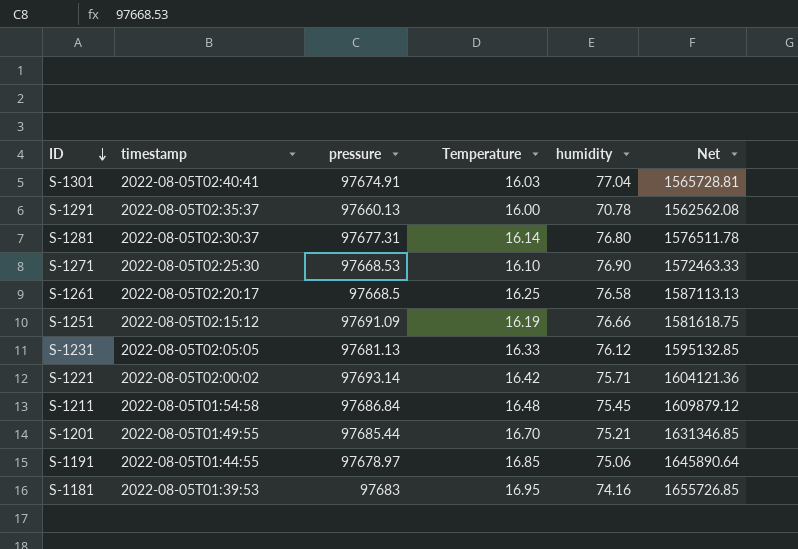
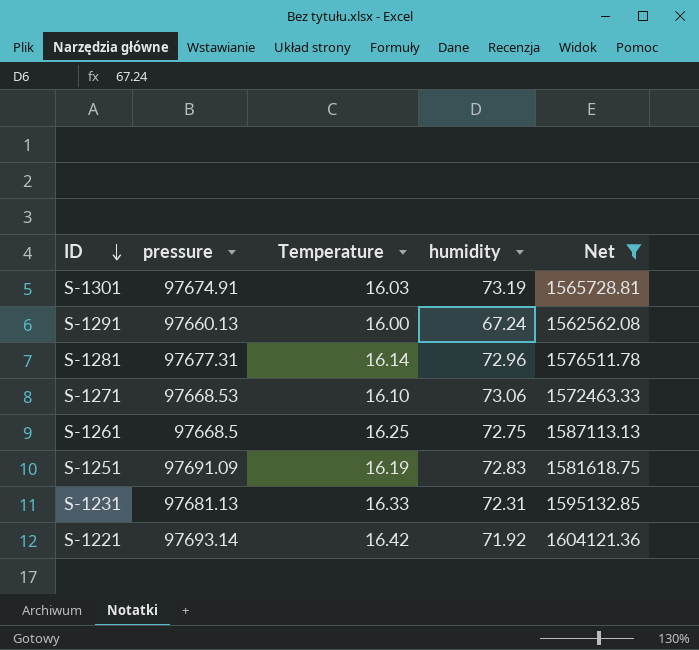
filter: none -> Net <= 1604121.36
column timestamp | position: 2 -> none
S-1301 | humidity: 77.04 -> 73.19
S-1291 | humidity: 70.78 -> 67.24
S-1281 | humidity: 76.80 -> 72.96
S-1271 | humidity: 76.90 -> 73.06
S-1261 | humidity: 76.58 -> 72.75
S-1251 | humidity: 76.66 -> 72.83
S-1231 | humidity: 76.12 -> 72.31
S-1221 | humidity: 75.71 -> 71.92

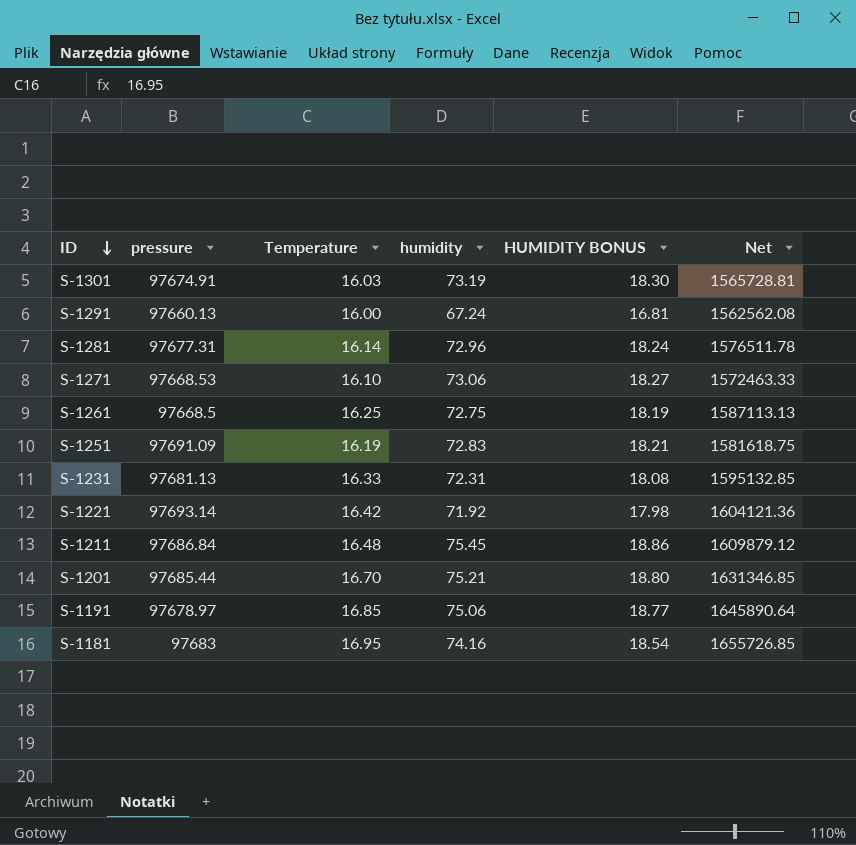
filter: Net <= 1604121.36 -> none
column HUMIDITY BONUS | formula: none -> [humidity] * 0.25

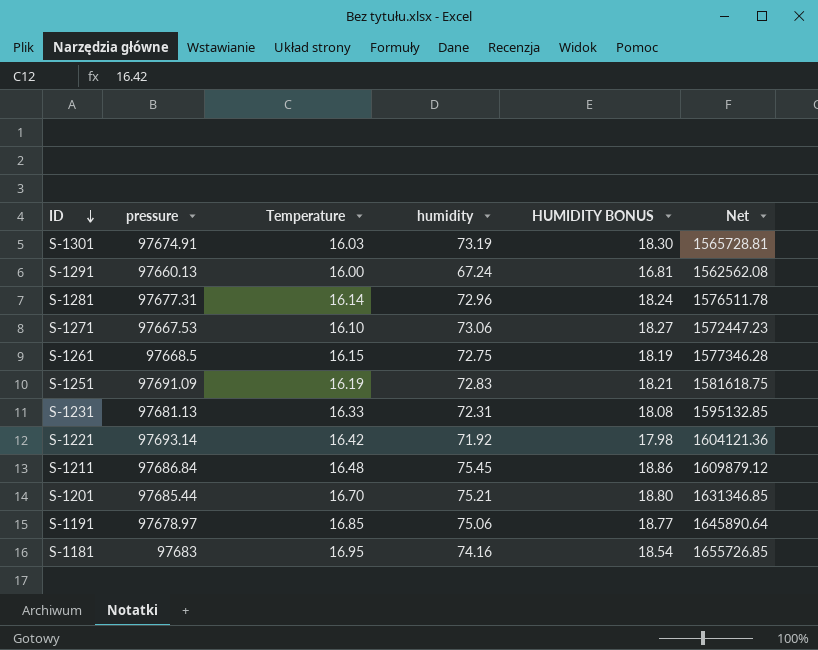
S-1271 | pressure: 97668.53 -> 97667.53
S-1271 | Net: 1572463.33 -> 1572447.23
S-1261 | Temperature: 16.25 -> 16.15
S-1261 | Net: 1587113.13 -> 1577346.28

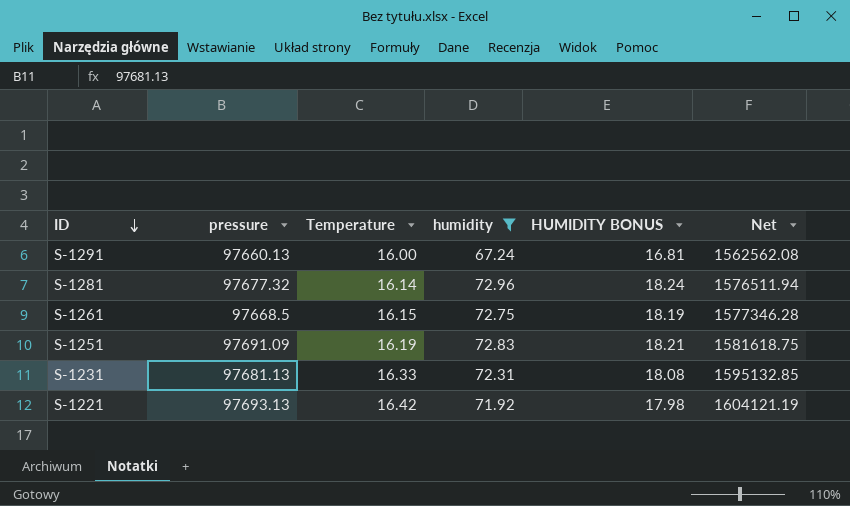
filter: none -> humidity <= 72.96
S-1281 | pressure: 97677.31 -> 97677.32
S-1281 | Net: 1576511.78 -> 1576511.94
S-1221 | pressure: 97693.14 -> 97693.13
S-1221 | Net: 1604121.36 -> 1604121.19

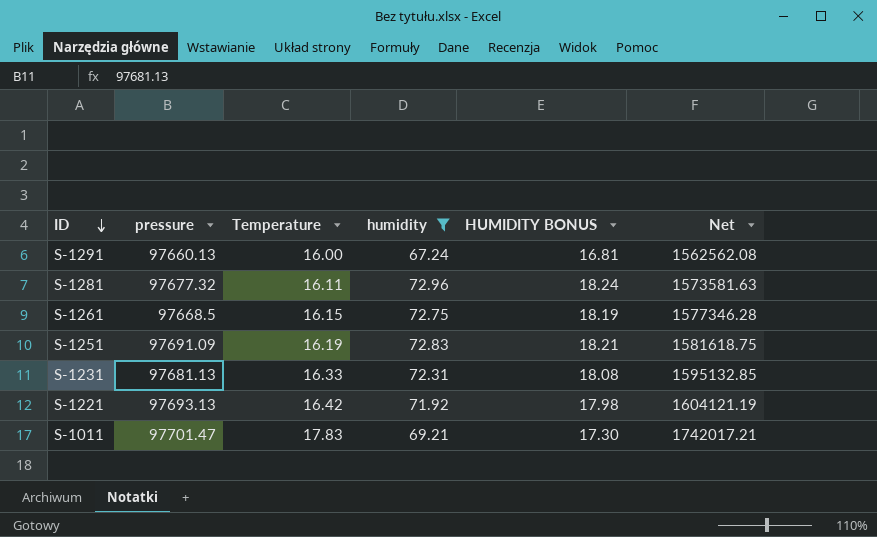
S-1281 | Temperature: 16.14 -> 16.11
S-1281 | Net: 1576511.94 -> 1573581.63
row S-1011: none -> 97701.47 | 17.83 | 69.21 | 17.30 | 1742017.21

